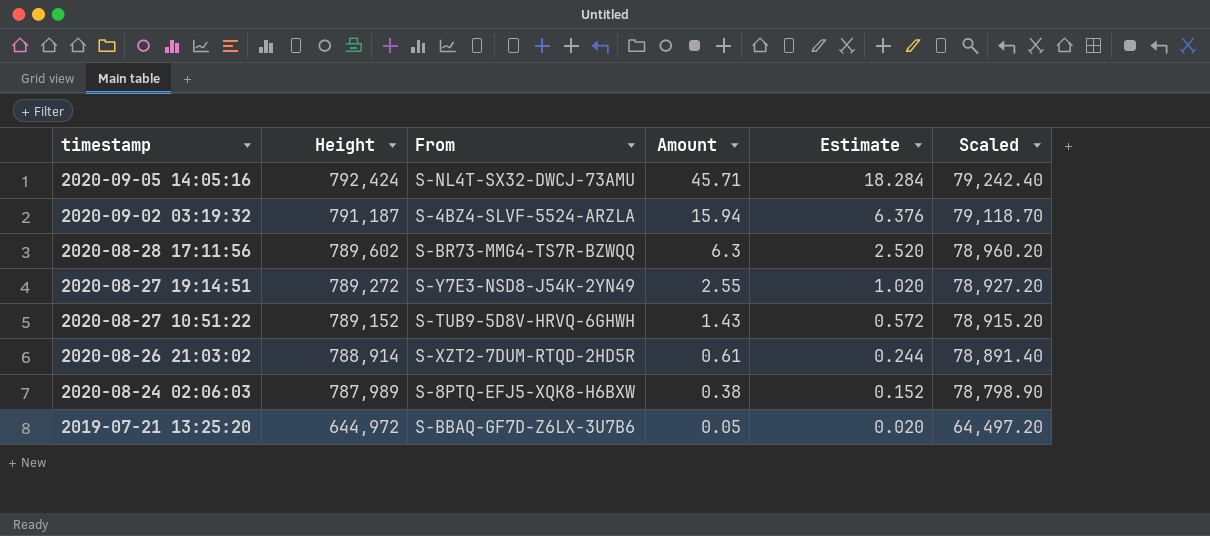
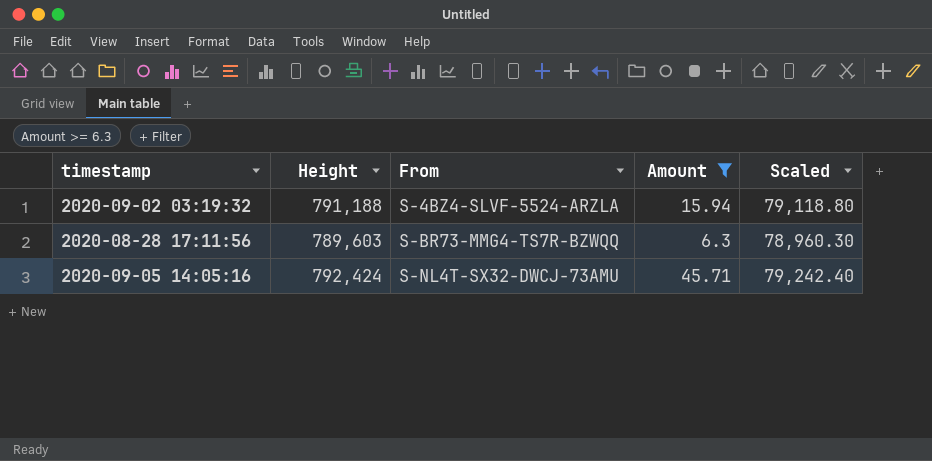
filter: none -> Amount >= 6.3
row order: timestamp descending -> From ascending
column Estimate | formula: [Amount] * 0.4 -> none
2020-09-02 03:19:32 | Height: 791,187 -> 791,188
2020-09-02 03:19:32 | Scaled: 79,118.70 -> 79,118.80
2020-08-28 17:11:56 | Height: 789,602 -> 789,603
2020-08-28 17:11:56 | Scaled: 78,960.20 -> 78,960.30

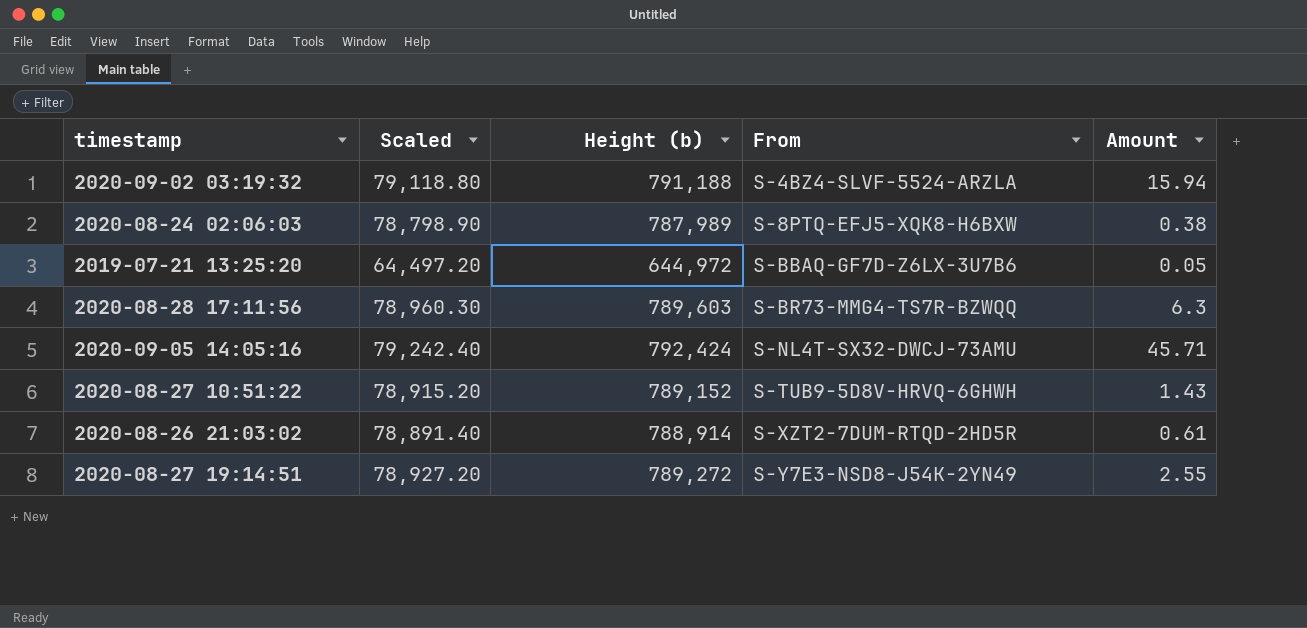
filter: Amount >= 6.3 -> none
column Scaled | position: 5 -> 2
column name: Height -> Height (b)

